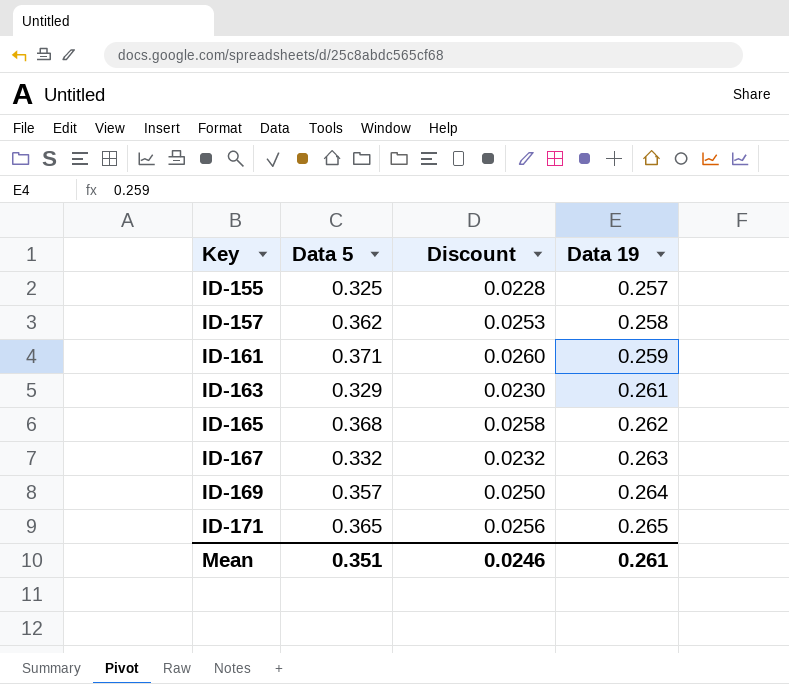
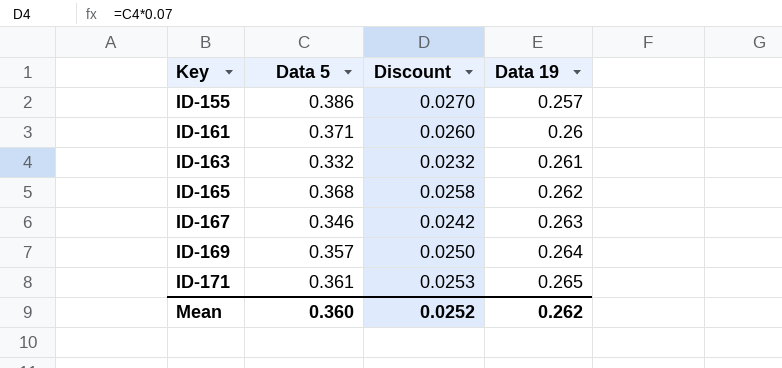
row ID-157: 0.362 | 0.0253 | 0.258 -> none
ID-155 | Data 5: 0.325 -> 0.386
ID-155 | Discount: 0.0228 -> 0.0270
ID-161 | Data 19: 0.259 -> 0.26
ID-163 | Data 5: 0.329 -> 0.332
ID-163 | Discount: 0.0230 -> 0.0232
ID-167 | Data 5: 0.332 -> 0.346
ID-167 | Discount: 0.0232 -> 0.0242
ID-171 | Data 5: 0.365 -> 0.361
ID-171 | Discount: 0.0256 -> 0.0253
Mean | Data 5: 0.351 -> 0.360
Mean | Discount: 0.0246 -> 0.0252
Mean | Data 19: 0.261 -> 0.262

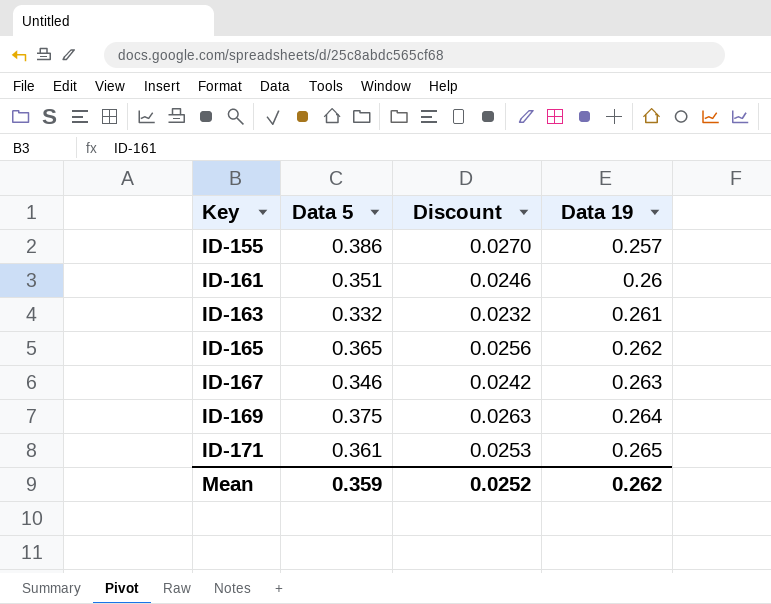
ID-161 | Data 5: 0.371 -> 0.351
ID-161 | Discount: 0.0260 -> 0.0246
ID-165 | Data 5: 0.368 -> 0.365
ID-165 | Discount: 0.0258 -> 0.0256
ID-169 | Data 5: 0.357 -> 0.375
ID-169 | Discount: 0.0250 -> 0.0263
Mean | Data 5: 0.360 -> 0.359

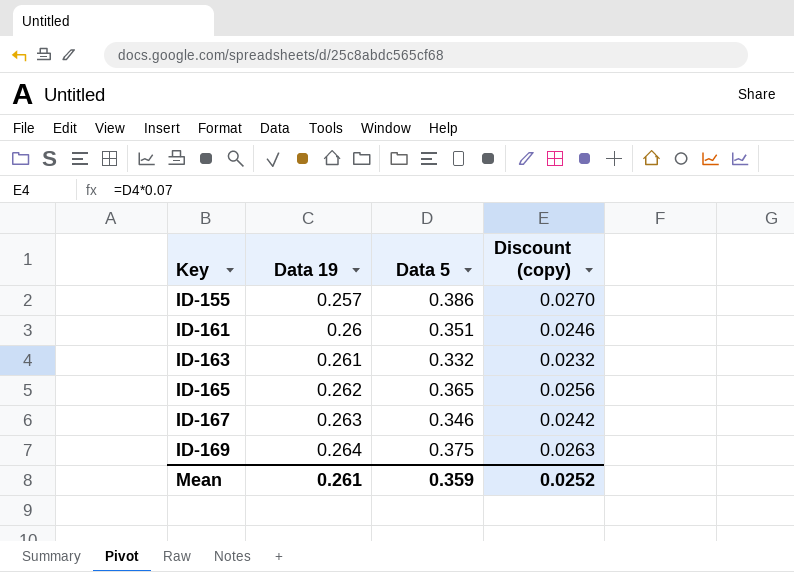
column Data 19 | position: 4 -> 2
column name: Discount -> Discount (copy)
row ID-171: 0.361 | 0.0253 | 0.265 -> none
Mean | Data 19: 0.262 -> 0.261

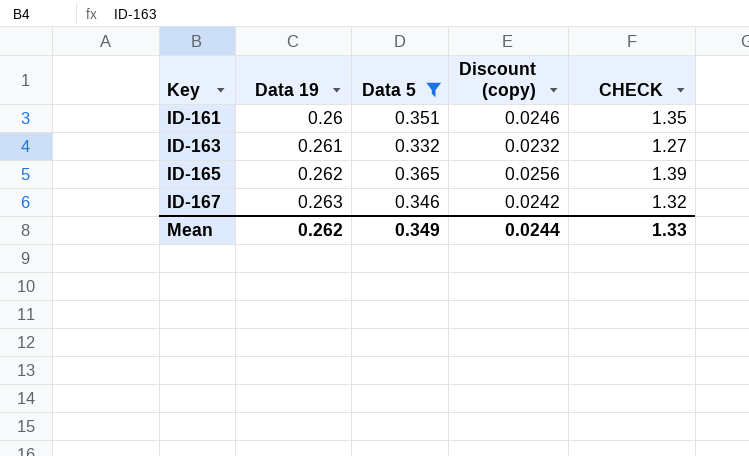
filter: none -> Data 5 <= 0.365
column CHECK | formula: none -> [Data 5] / [Data 19]
Mean | Data 19: 0.261 -> 0.262
Mean | Data 5: 0.359 -> 0.349
Mean | Discount (copy): 0.0252 -> 0.0244

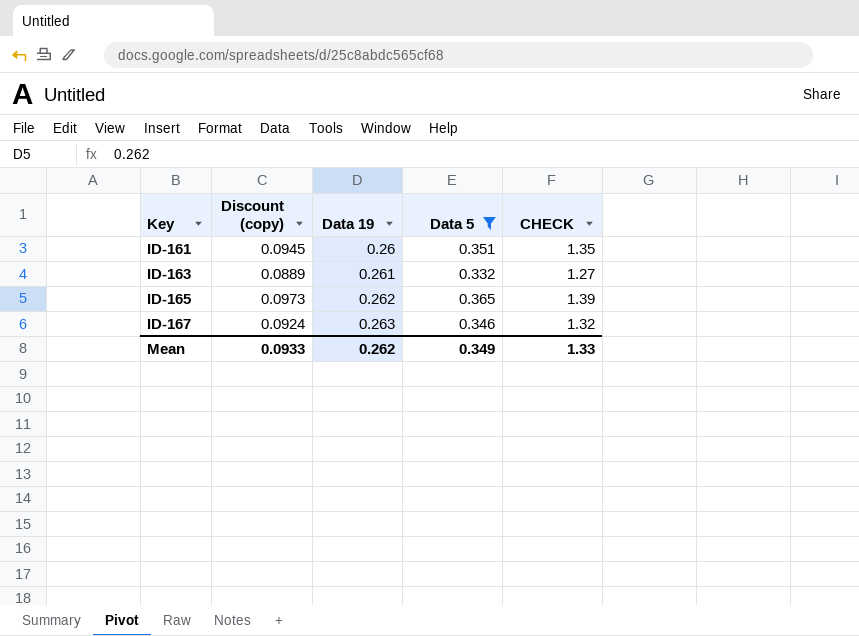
column Discount (copy) | formula: [Data 5] * 0.07 -> [CHECK] * 0.07
column Discount (copy) | position: 4 -> 2
Mean | Discount (copy): 0.0244 -> 0.0933

